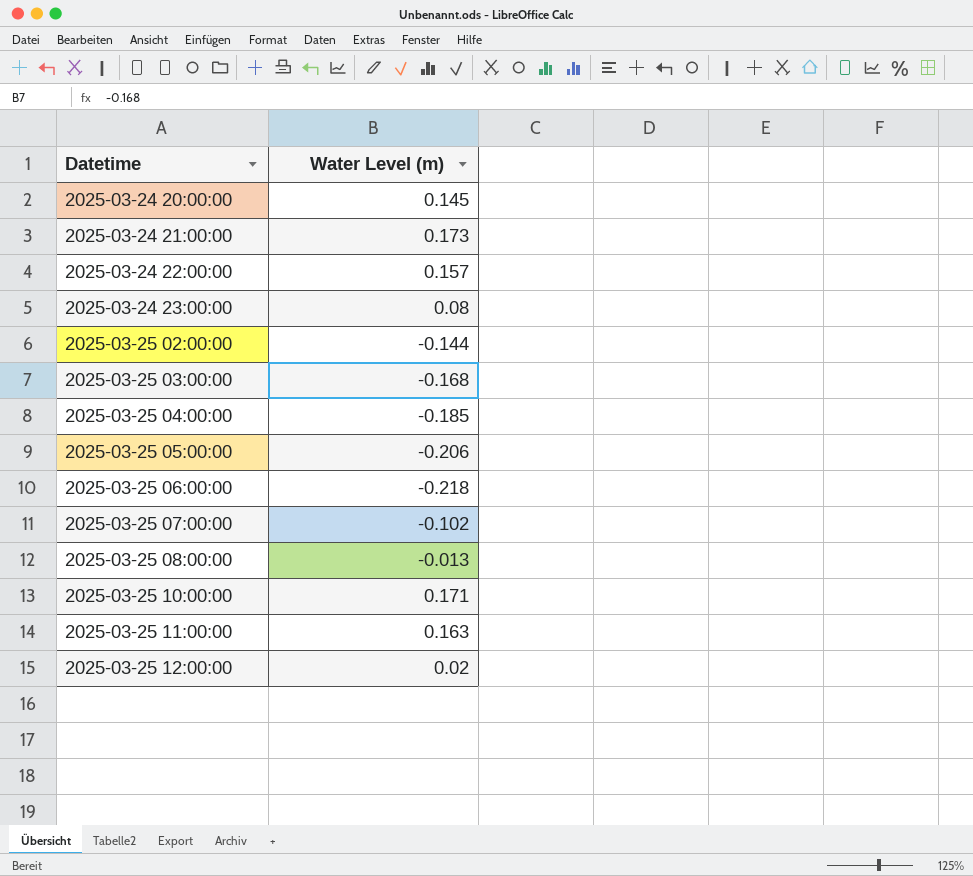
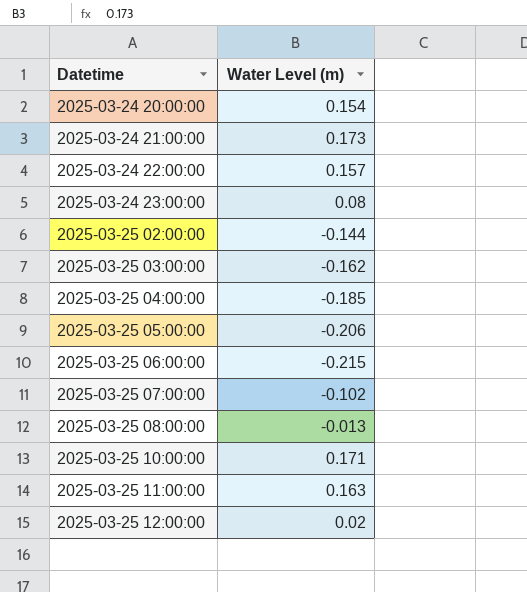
2025-03-24 20:00:00 | Water Level (m): 0.145 -> 0.154
2025-03-25 03:00:00 | Water Level (m): -0.168 -> -0.162
2025-03-25 06:00:00 | Water Level (m): -0.218 -> -0.215

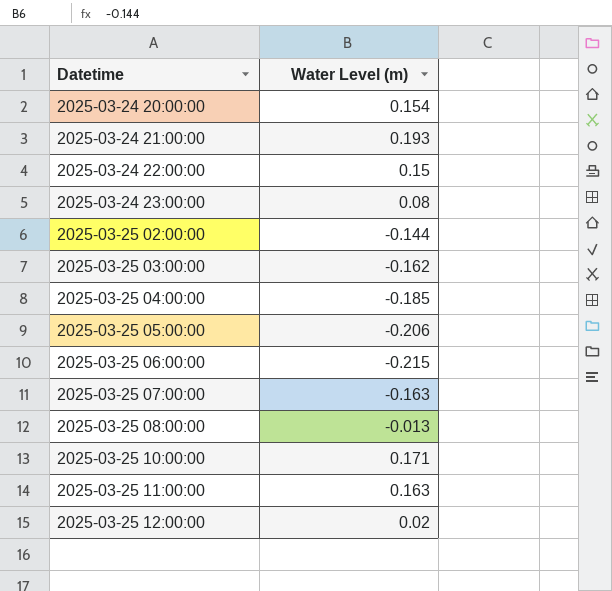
2025-03-24 21:00:00 | Water Level (m): 0.173 -> 0.193
2025-03-24 22:00:00 | Water Level (m): 0.157 -> 0.15
2025-03-25 07:00:00 | Water Level (m): -0.102 -> -0.163

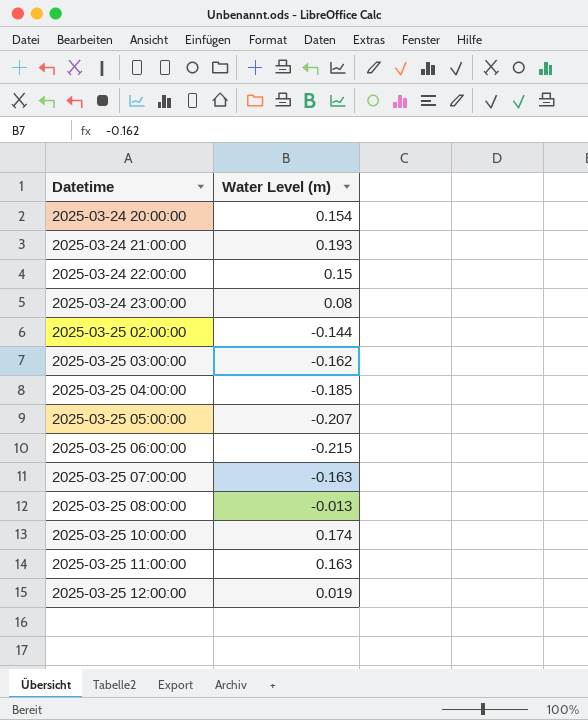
2025-03-25 05:00:00 | Water Level (m): -0.206 -> -0.207
2025-03-25 10:00:00 | Water Level (m): 0.171 -> 0.174
2025-03-25 12:00:00 | Water Level (m): 0.02 -> 0.019

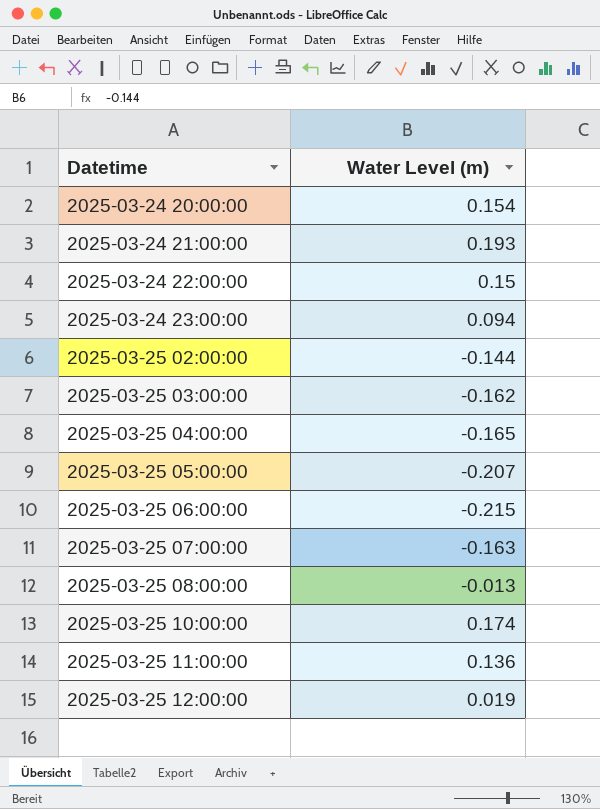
2025-03-24 23:00:00 | Water Level (m): 0.08 -> 0.094
2025-03-25 04:00:00 | Water Level (m): -0.185 -> -0.165
2025-03-25 11:00:00 | Water Level (m): 0.163 -> 0.136

